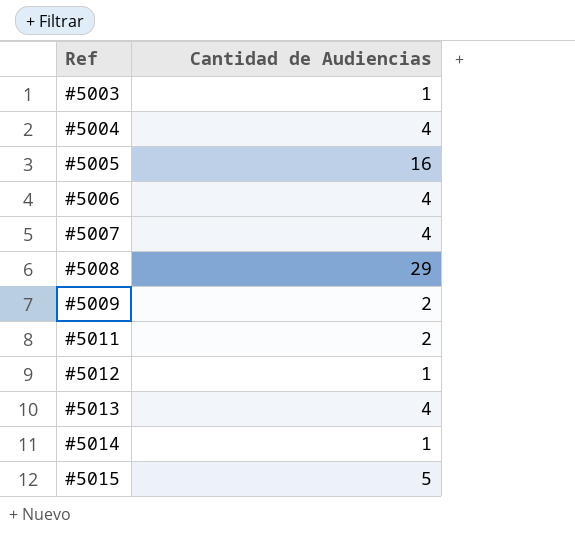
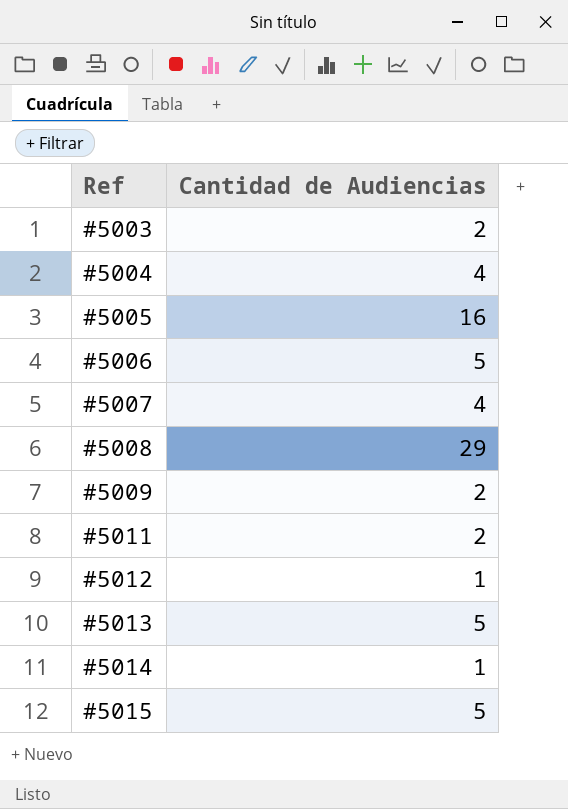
#5003 | Cantidad de Audiencias: 1 -> 2
#5006 | Cantidad de Audiencias: 4 -> 5
#5013 | Cantidad de Audiencias: 4 -> 5

